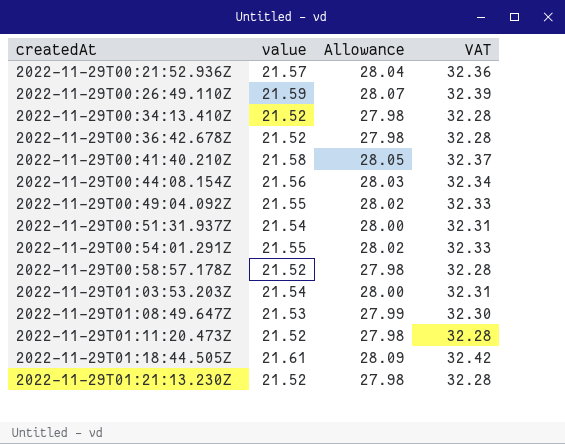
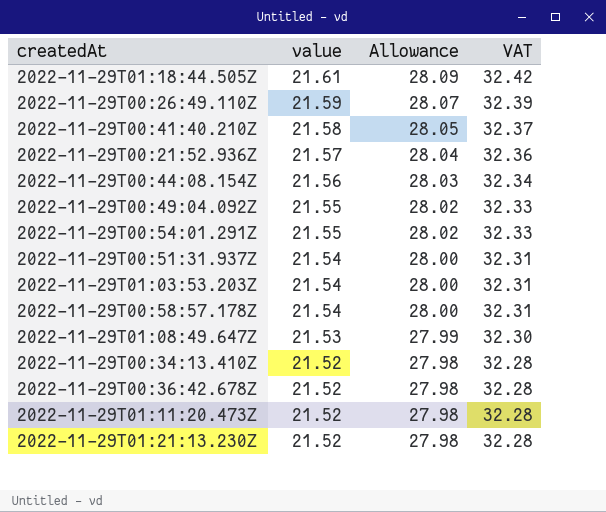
row order: createdAt ascending -> value descending
2022-11-29T00:58:57.178Z | value: 21.52 -> 21.54
2022-11-29T00:58:57.178Z | Allowance: 27.98 -> 28.00
2022-11-29T00:58:57.178Z | VAT: 32.28 -> 32.31

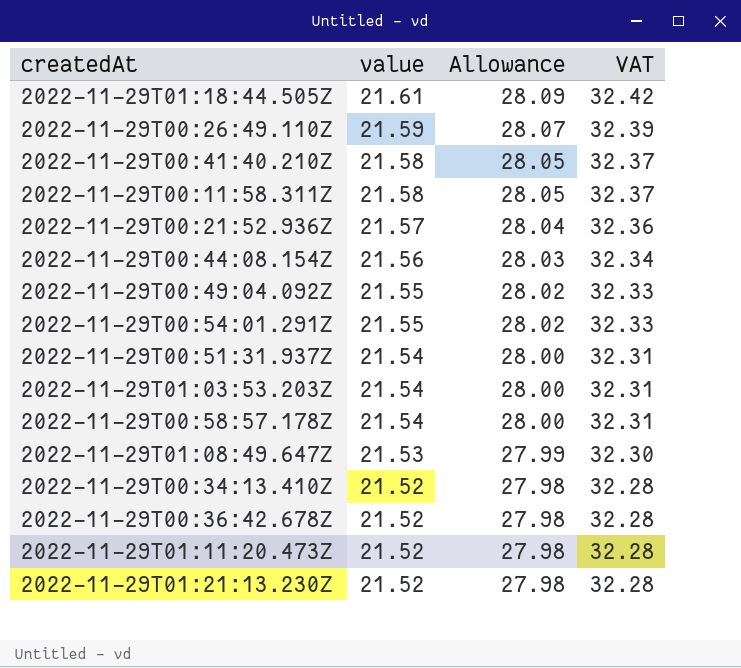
row 2022-11-29T00:11:58.311Z: none -> 21.58 | 28.05 | 32.37

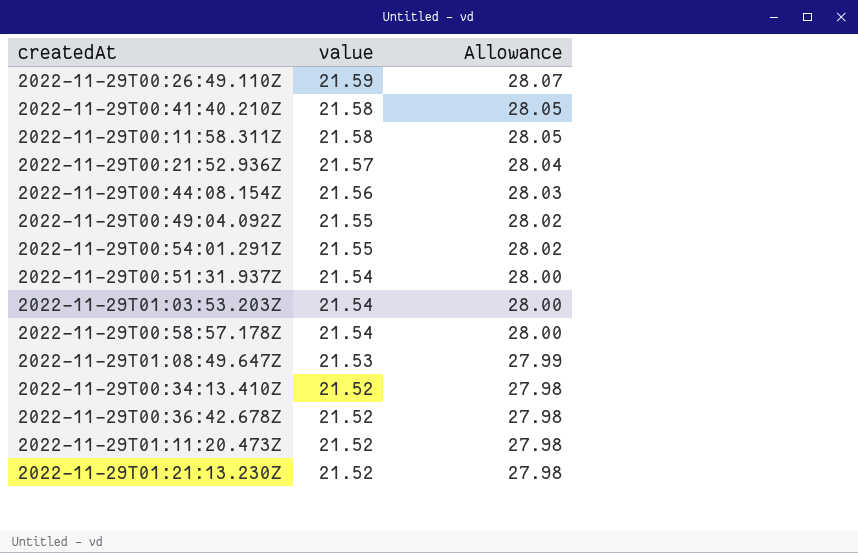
column VAT | formula: [value] * 1.5 -> none
row 2022-11-29T01:18:44.505Z: 21.61 | 28.09 | 32.42 -> none

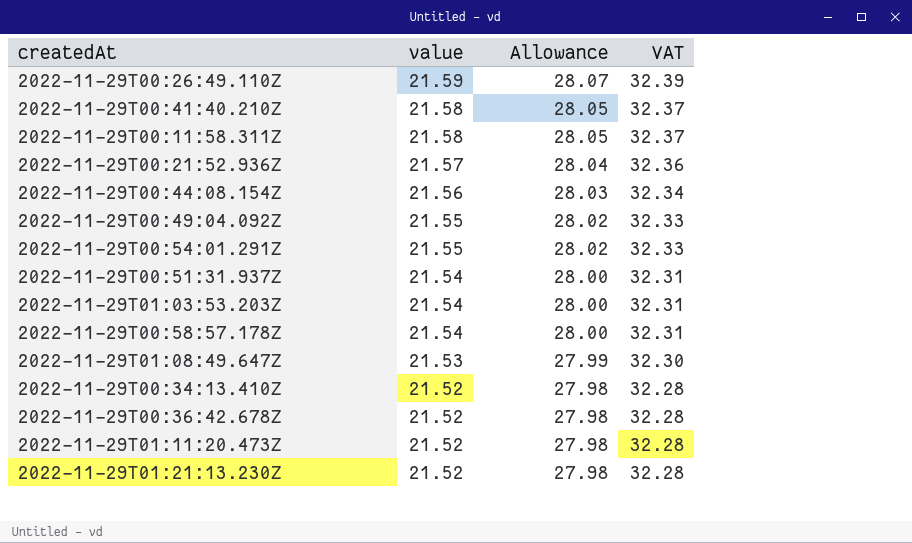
column VAT | formula: none -> [value] * 1.5

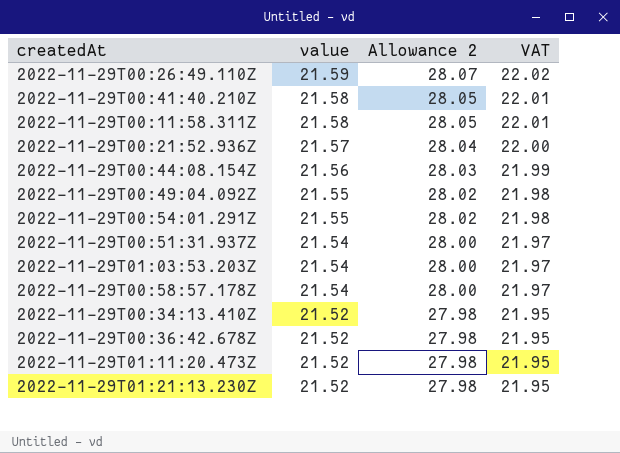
column name: Allowance -> Allowance 2
column VAT | formula: [value] * 1.5 -> [value] * 1.02
row 2022-11-29T01:08:49.647Z: 21.53 | 27.99 | 32.30 -> none

